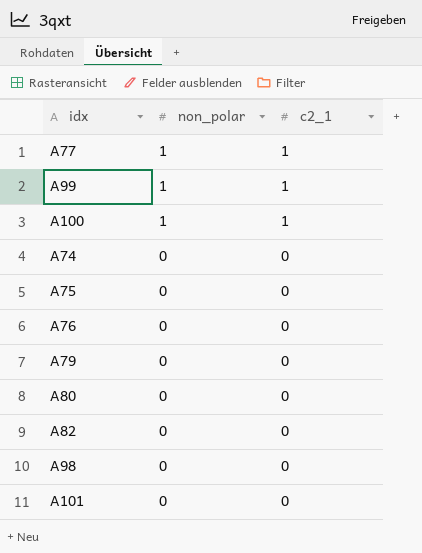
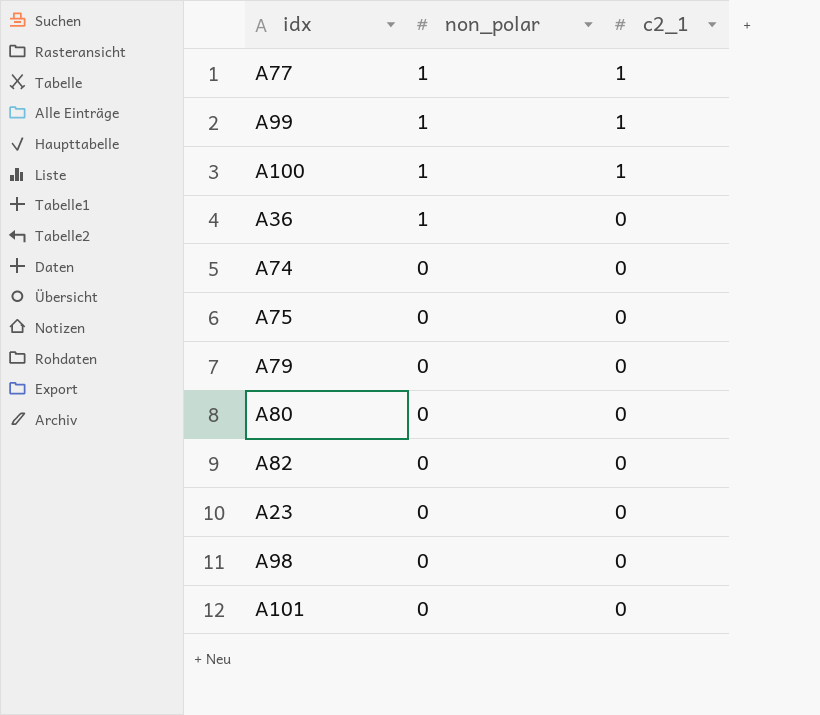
row A76: 0 | 0 -> none
row A36: none -> 1 | 0
row A23: none -> 0 | 0

